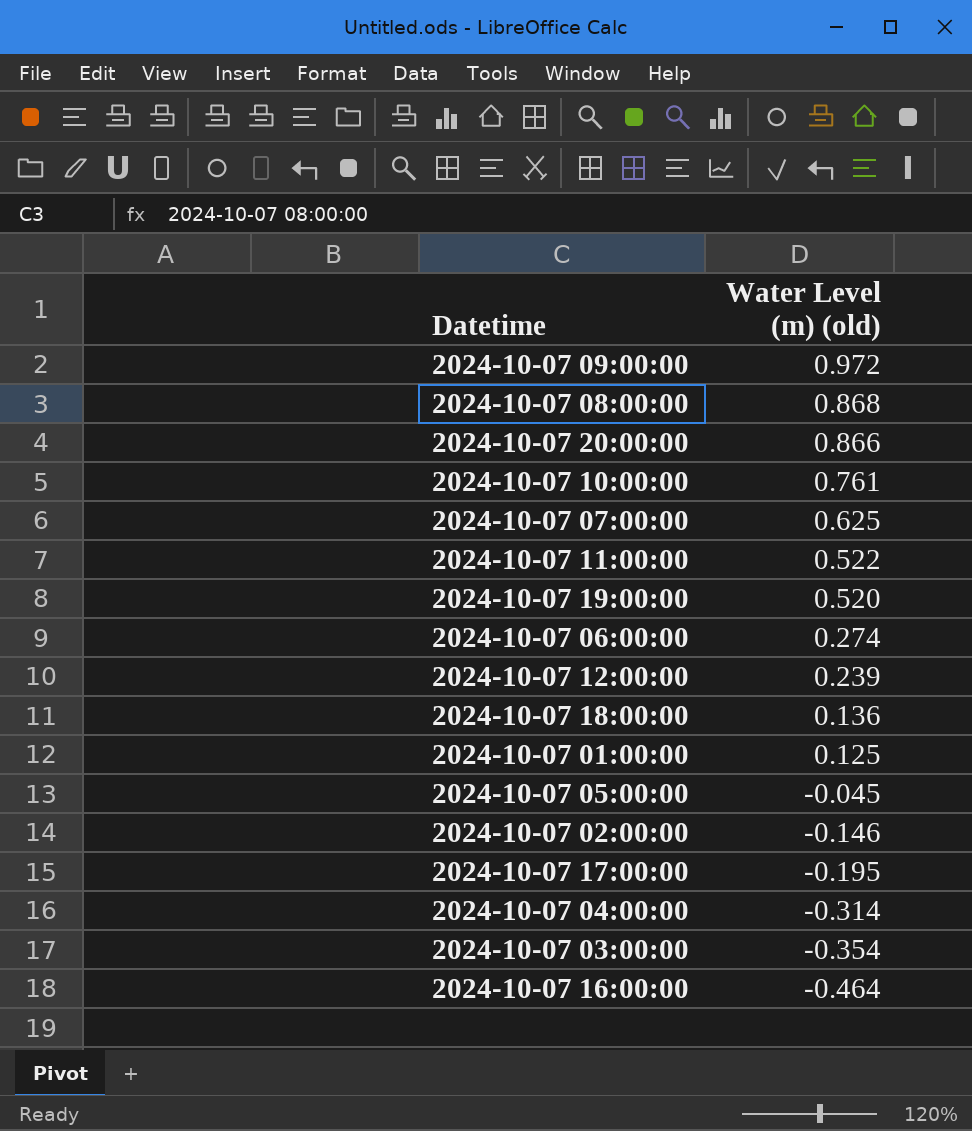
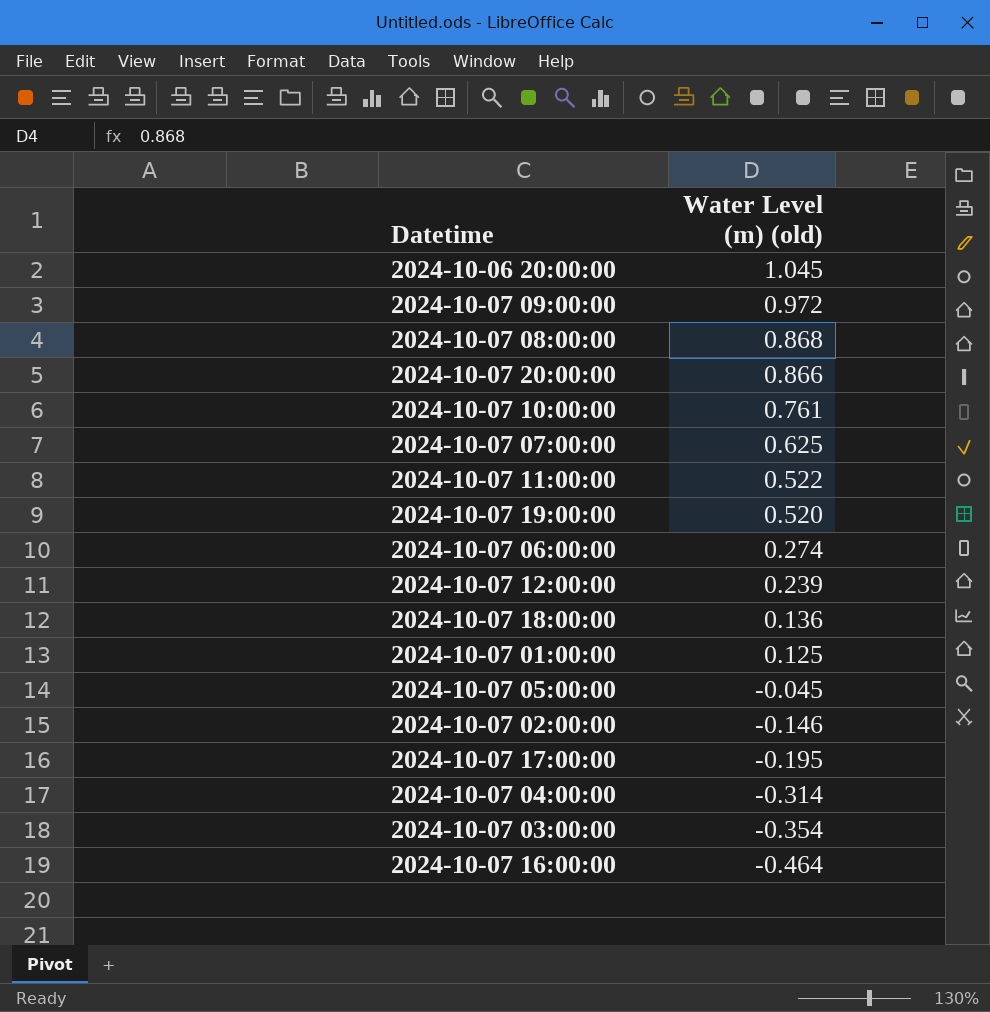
row 2024-10-06 20:00:00: none -> 1.045

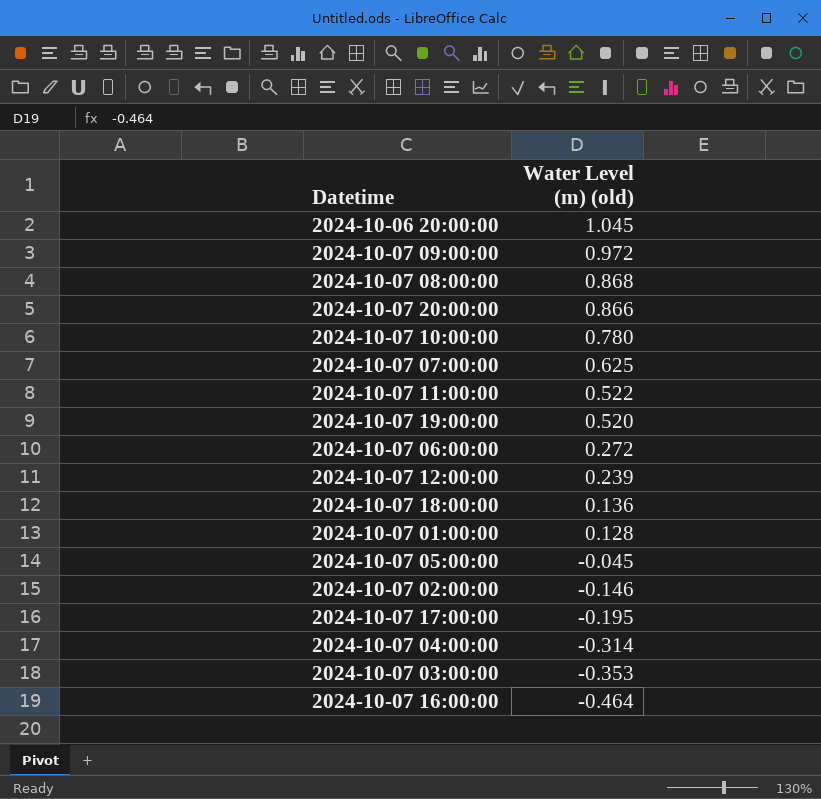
2024-10-07 10:00:00 | Water Level (m) (old): 0.761 -> 0.780
2024-10-07 06:00:00 | Water Level (m) (old): 0.274 -> 0.272
2024-10-07 01:00:00 | Water Level (m) (old): 0.125 -> 0.128
2024-10-07 03:00:00 | Water Level (m) (old): -0.354 -> -0.353

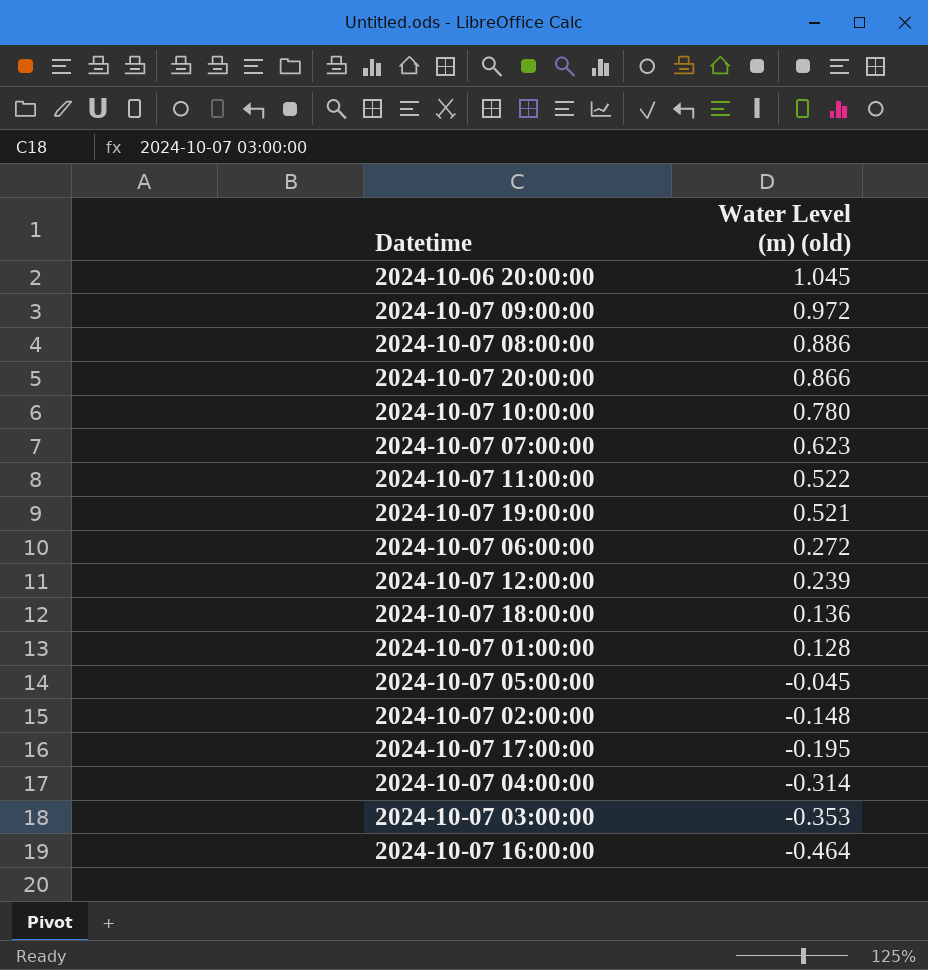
2024-10-07 08:00:00 | Water Level (m) (old): 0.868 -> 0.886
2024-10-07 07:00:00 | Water Level (m) (old): 0.625 -> 0.623
2024-10-07 19:00:00 | Water Level (m) (old): 0.520 -> 0.521
2024-10-07 02:00:00 | Water Level (m) (old): -0.146 -> -0.148

